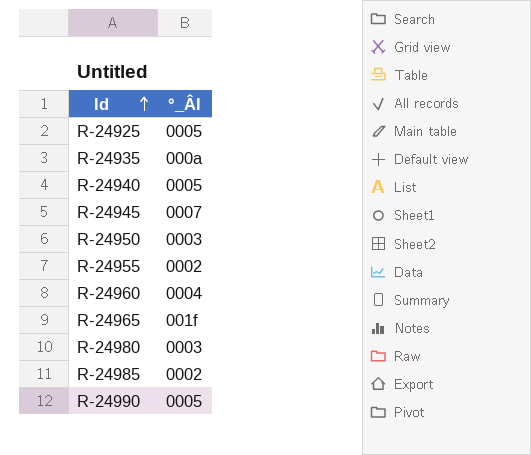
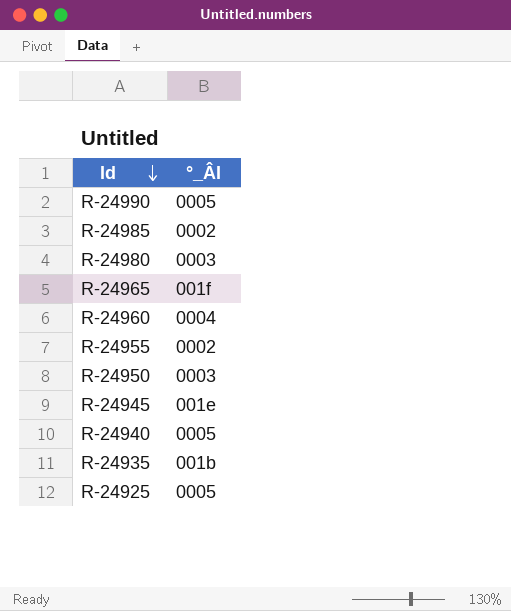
row order: Id ascending -> Id descending
R-24945 | °_ÂI: 0007 -> 001e
R-24935 | °_ÂI: 000a -> 001b

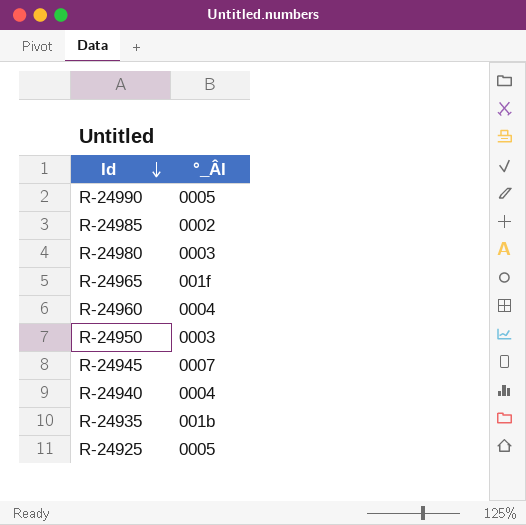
row R-24955: 0002 -> none
R-24945 | °_ÂI: 001e -> 0007
R-24940 | °_ÂI: 0005 -> 0004

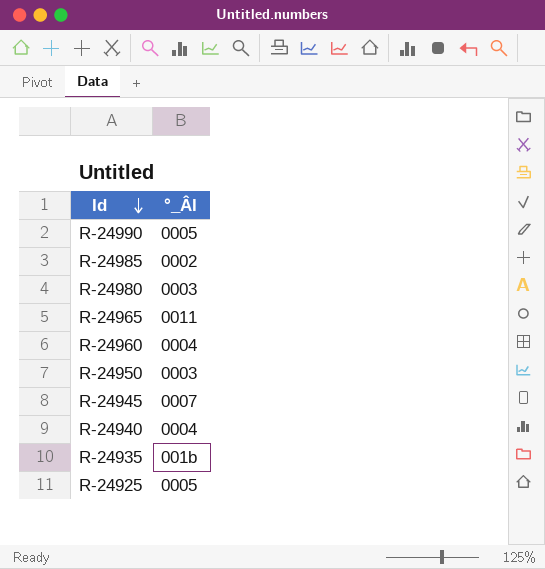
R-24965 | °_ÂI: 001f -> 0011

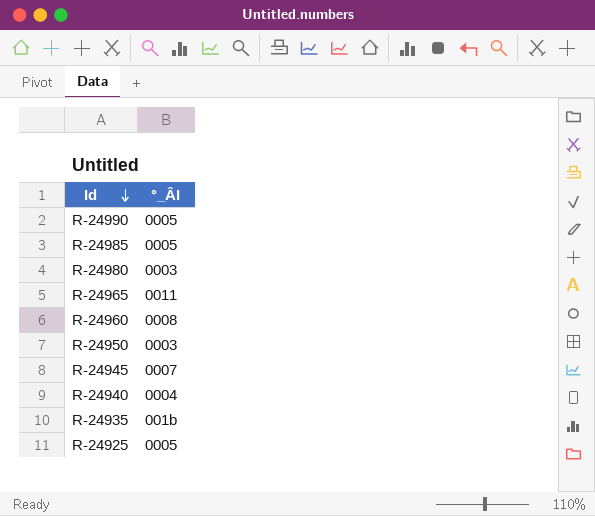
R-24985 | °_ÂI: 0002 -> 0005
R-24960 | °_ÂI: 0004 -> 0008

